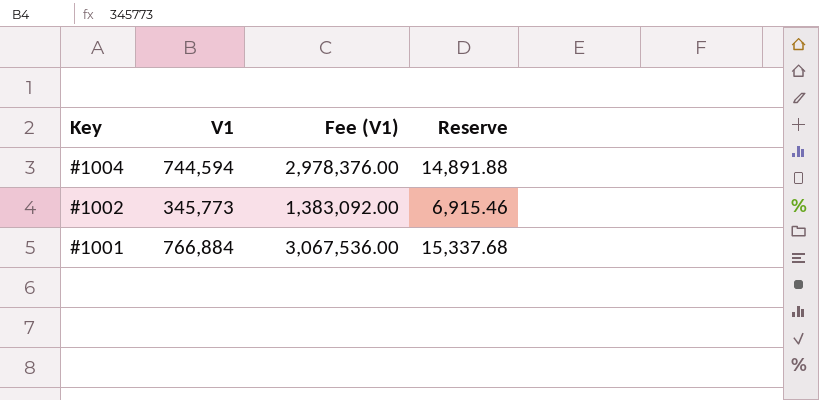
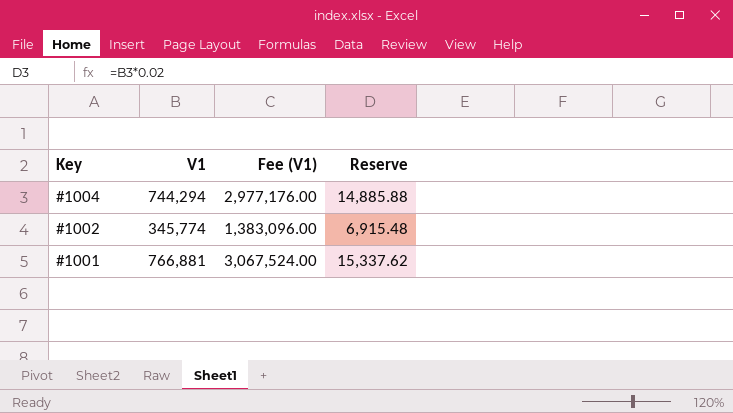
#1004 | V1: 744,594 -> 744,294
#1004 | Fee (V1): 2,978,376.00 -> 2,977,176.00
#1004 | Reserve: 14,891.88 -> 14,885.88
#1002 | V1: 345,773 -> 345,774
#1002 | Fee (V1): 1,383,092.00 -> 1,383,096.00
#1002 | Reserve: 6,915.46 -> 6,915.48
#1001 | V1: 766,884 -> 766,881
#1001 | Fee (V1): 3,067,536.00 -> 3,067,524.00
#1001 | Reserve: 15,337.68 -> 15,337.62

